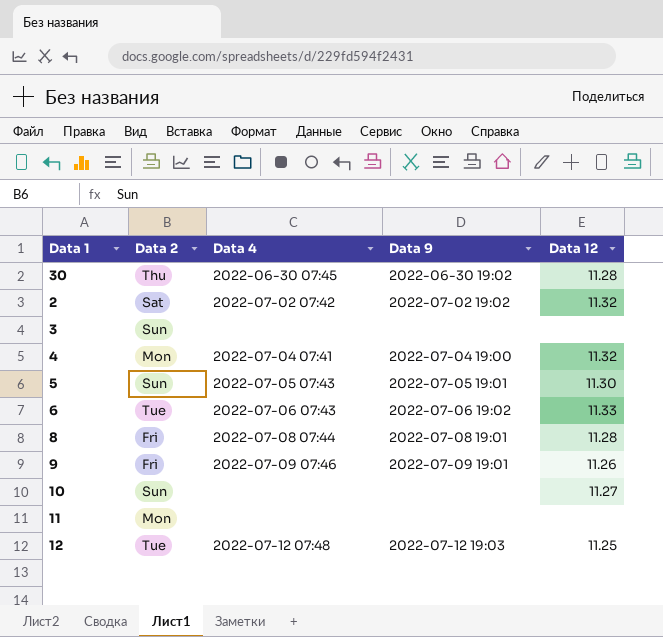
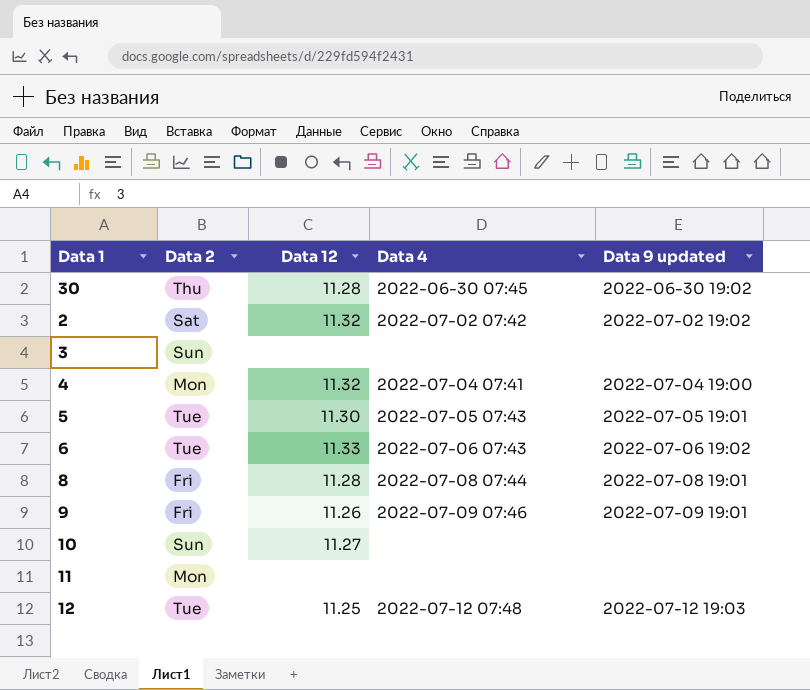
column Data 12 | position: 5 -> 3
column name: Data 9 -> Data 9 updated
5 | Data 2: Sun -> Tue

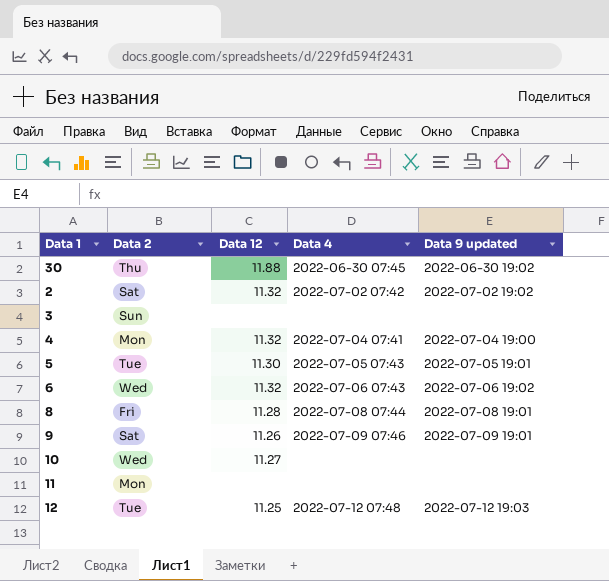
30 | Data 12: 11.28 -> 11.88
6 | Data 2: Tue -> Wed
6 | Data 12: 11.33 -> 11.32
9 | Data 2: Fri -> Sat
10 | Data 2: Sun -> Wed

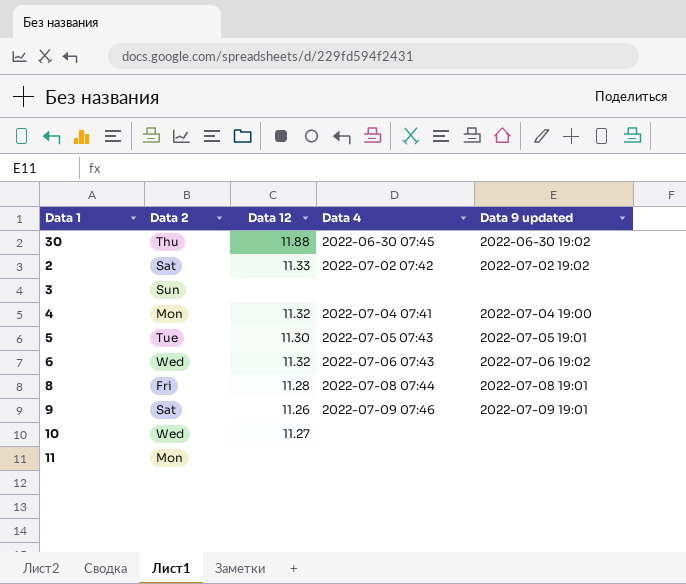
row 12: Tue | 11.25 | 2022-07-12 07:48 | 2022-07-12 19:03 -> none
2 | Data 12: 11.32 -> 11.33

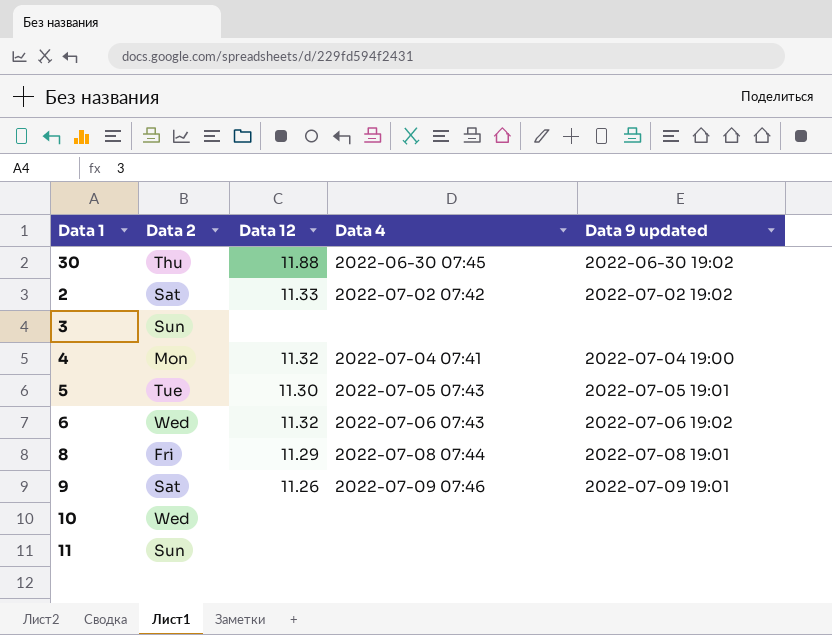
8 | Data 12: 11.28 -> 11.29
10 | Data 12: 11.27 -> none
11 | Data 2: Mon -> Sun

